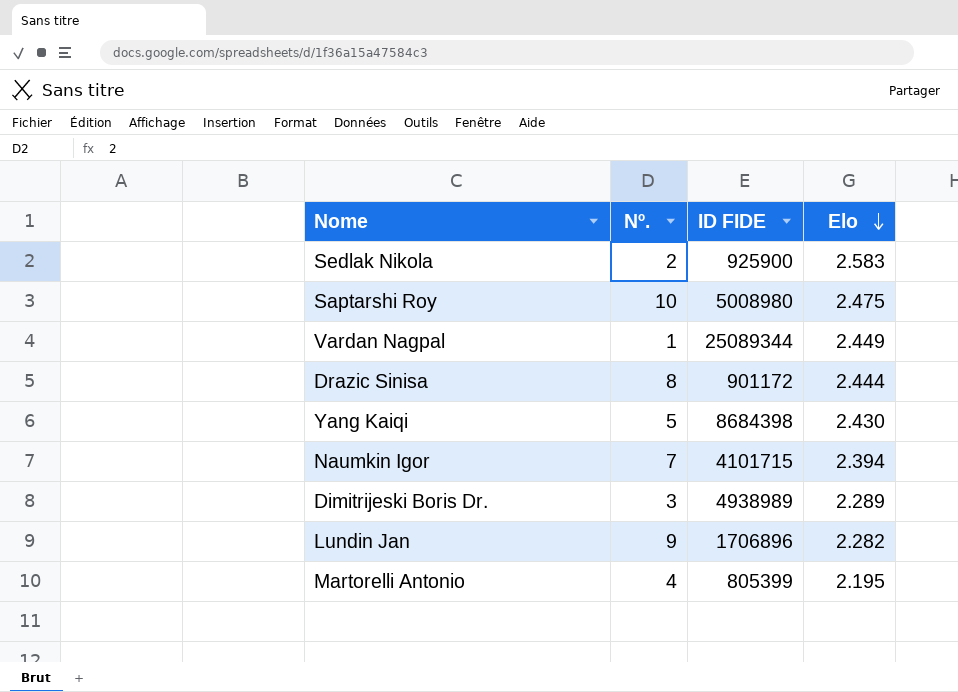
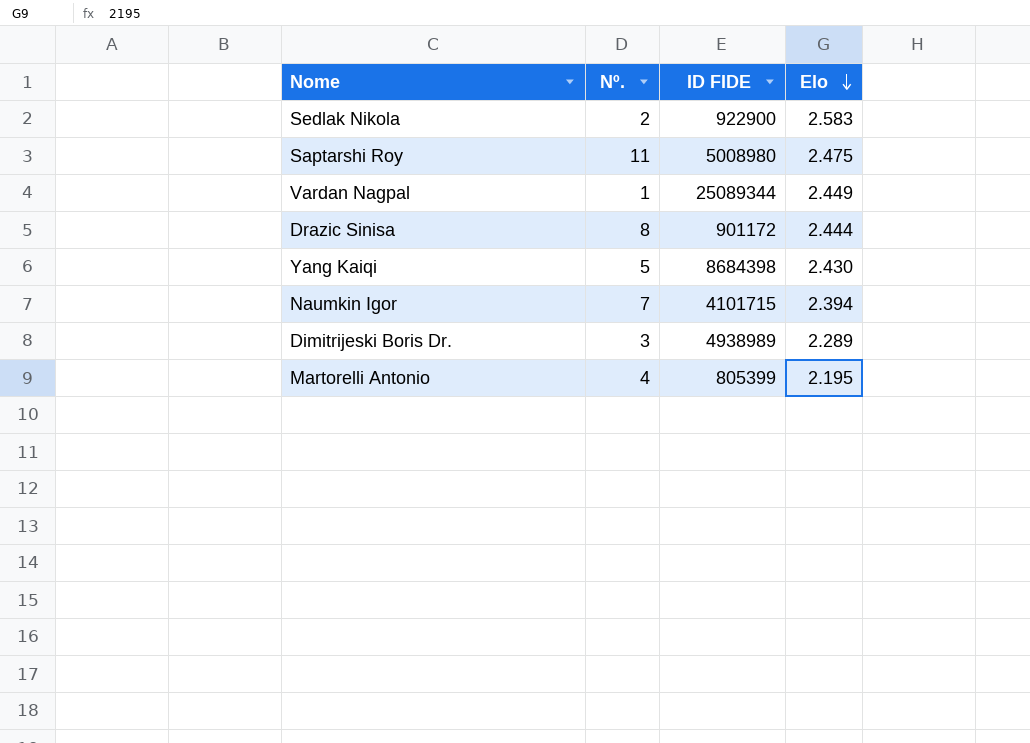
row Lundin Jan: 9 | 1706896 | 2.282 -> none
Sedlak Nikola | ID FIDE: 925900 -> 922900
Saptarshi Roy | Nº.: 10 -> 11

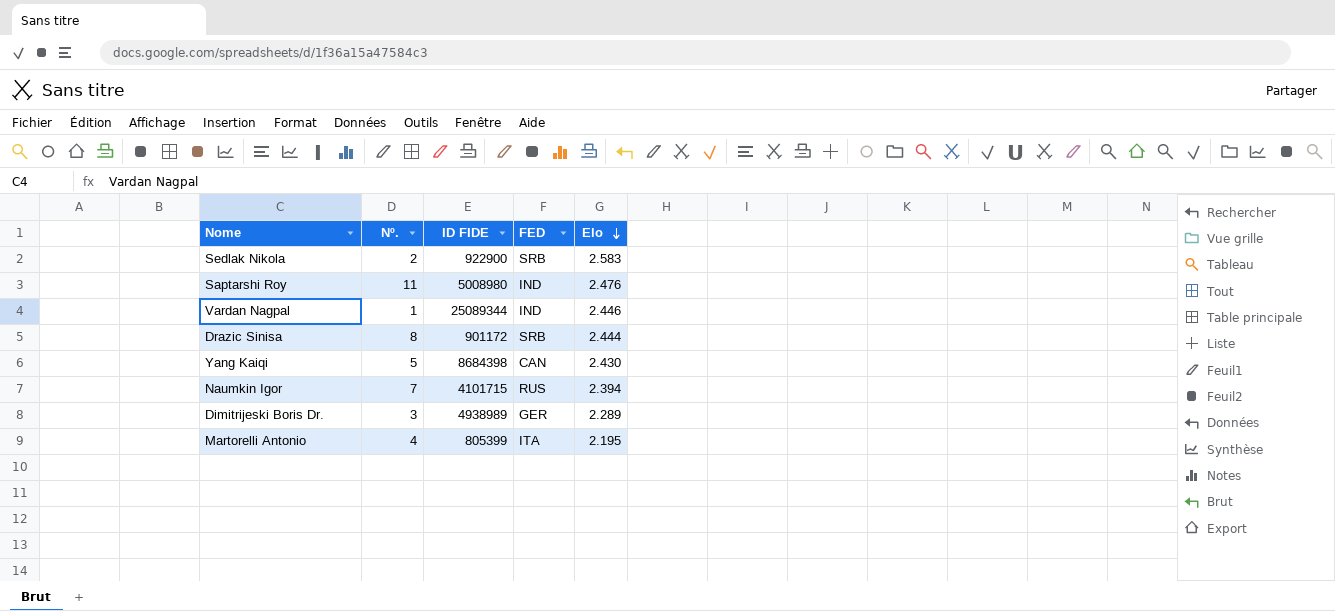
column FED | position: none -> 4
Saptarshi Roy | Elo: 2.475 -> 2.476
Vardan Nagpal | Elo: 2.449 -> 2.446

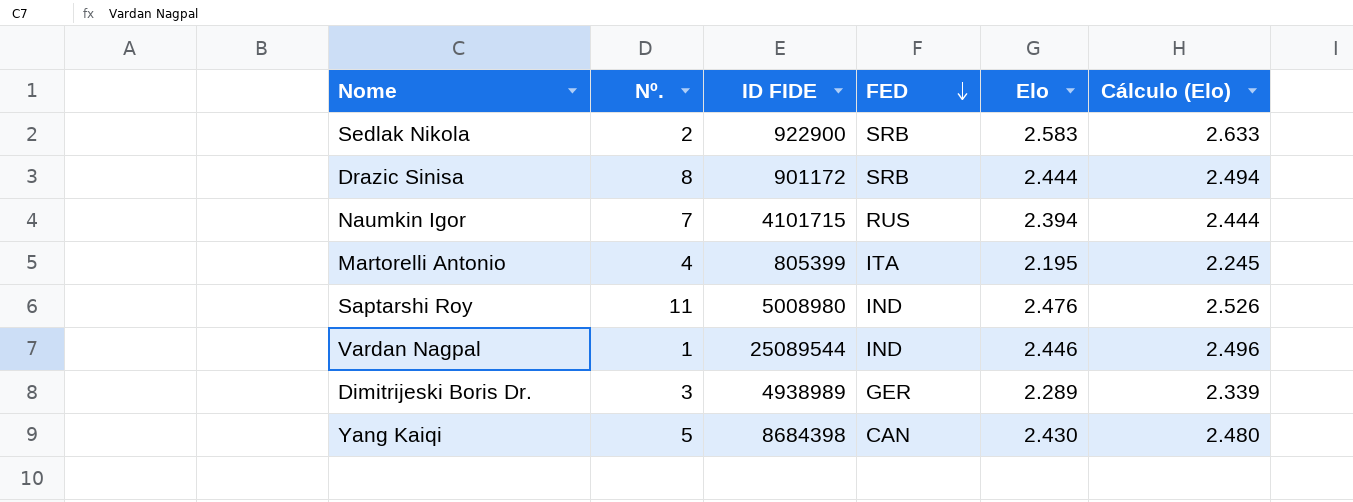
row order: Elo descending -> FED descending
column Cálculo (Elo) | formula: none -> [Elo] + 50
Vardan Nagpal | ID FIDE: 25089344 -> 25089544

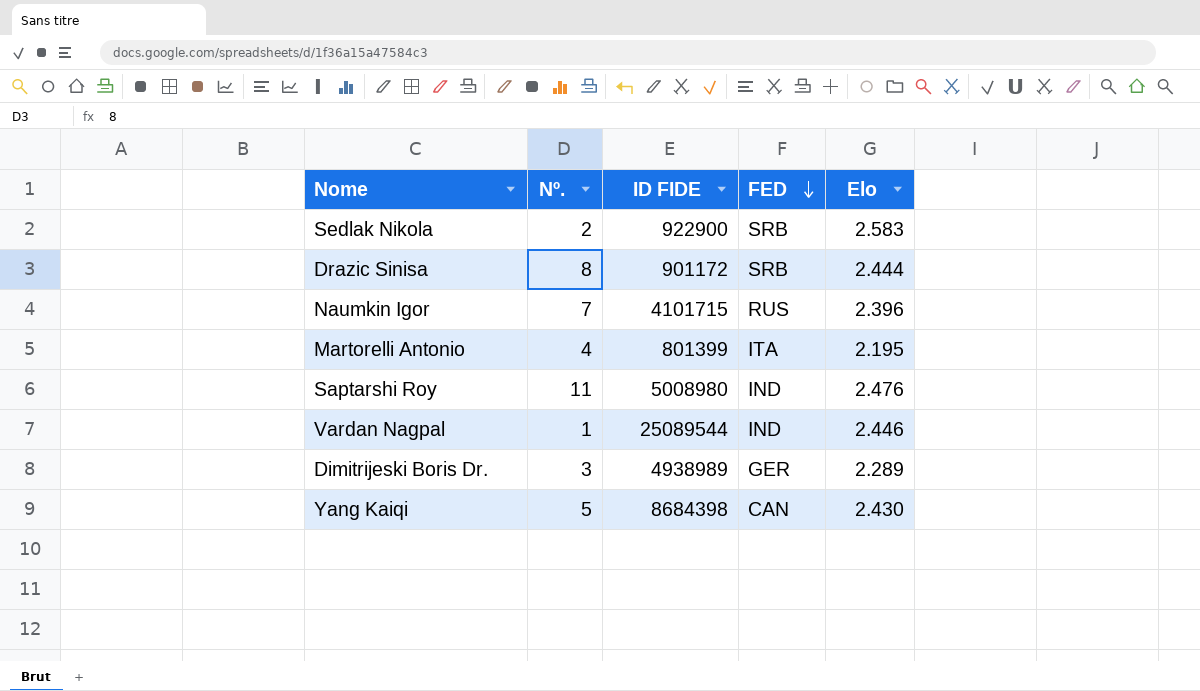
column Cálculo (Elo) | formula: [Elo] + 50 -> none
Naumkin Igor | Elo: 2.394 -> 2.396
Martorelli Antonio | ID FIDE: 805399 -> 801399

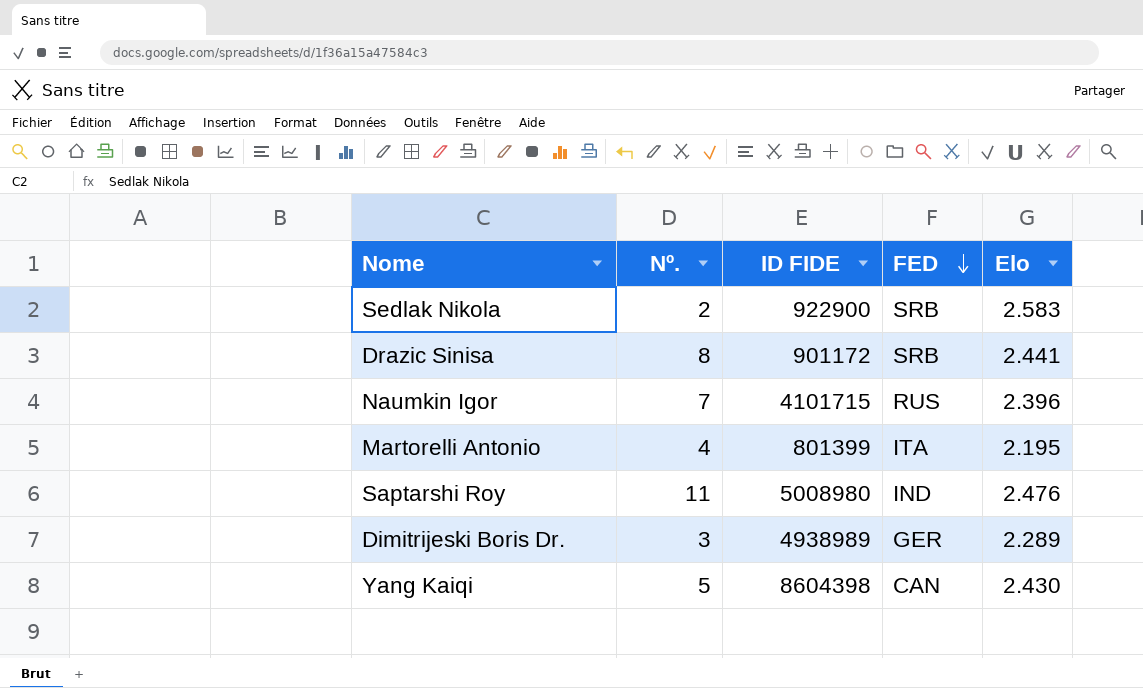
row Vardan Nagpal: 1 | 25089544 | IND | 2.446 -> none
Drazic Sinisa | Elo: 2.444 -> 2.441
Yang Kaiqi | ID FIDE: 8684398 -> 8604398

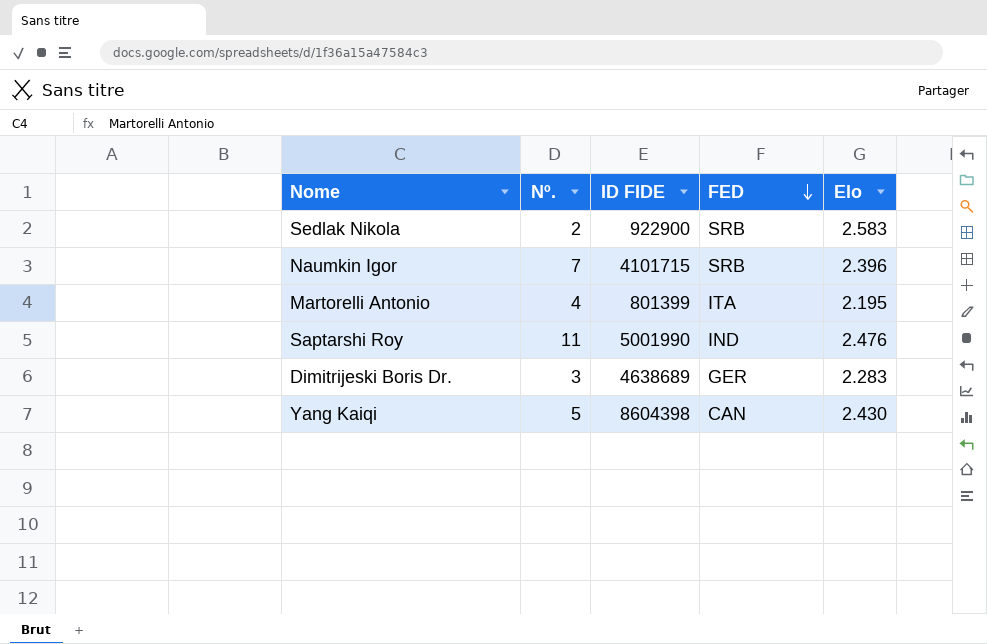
row Drazic Sinisa: 8 | 901172 | SRB | 2.441 -> none
Naumkin Igor | FED: RUS -> SRB
Saptarshi Roy | ID FIDE: 5008980 -> 5001990
Dimitrijeski Boris Dr. | ID FIDE: 4938989 -> 4638689
Dimitrijeski Boris Dr. | Elo: 2.289 -> 2.283

